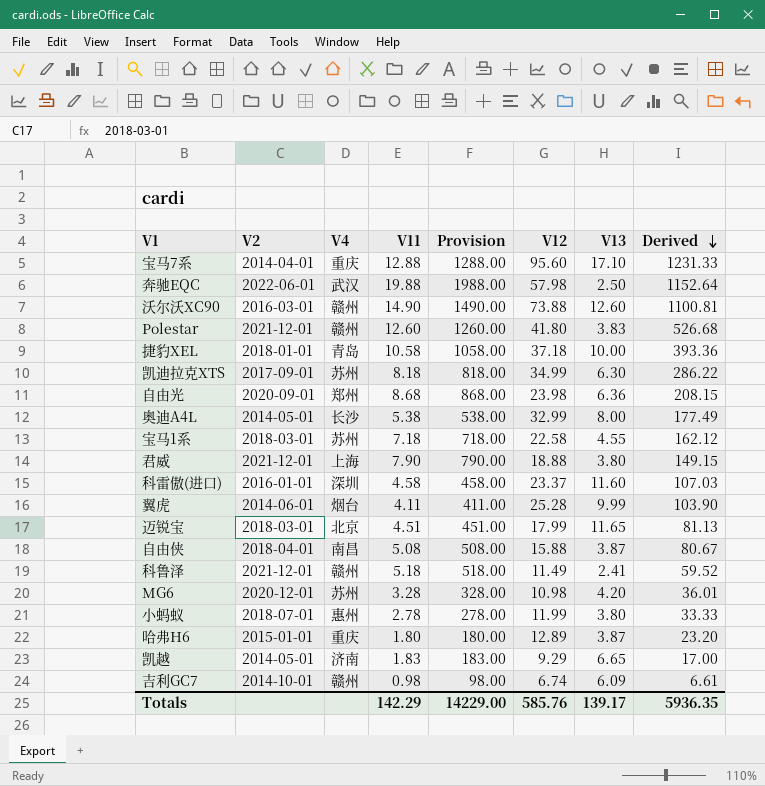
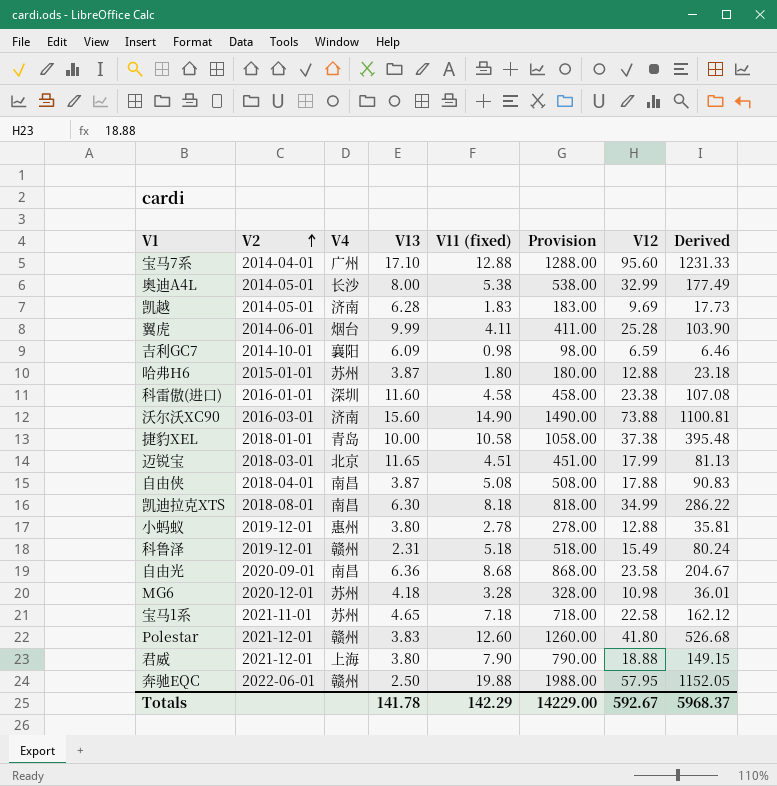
row order: Derived descending -> V2 ascending
column V13 | position: 7 -> 4
column name: V11 -> V11 (fixed)
宝马7系 | V4: 重庆 -> 广州
凯越 | V13: 6.65 -> 6.28
凯越 | V12: 9.29 -> 9.69
凯越 | Derived: 17.00 -> 17.73
吉利GC7 | V4: 赣州 -> 襄阳
吉利GC7 | V12: 6.74 -> 6.59
吉利GC7 | Derived: 6.61 -> 6.46
哈弗H6 | V4: 重庆 -> 苏州
哈弗H6 | V12: 12.89 -> 12.88
哈弗H6 | Derived: 23.20 -> 23.18
科雷傲(进口) | V12: 23.37 -> 23.38
科雷傲(进口) | Derived: 107.03 -> 107.08
沃尔沃XC90 | V4: 赣州 -> 济南
沃尔沃XC90 | V13: 12.60 -> 15.60
捷豹XEL | V12: 37.18 -> 37.38
捷豹XEL | Derived: 393.36 -> 395.48
自由侠 | V12: 15.88 -> 17.88
自由侠 | Derived: 80.67 -> 90.83
凯迪拉克XTS | V2: 2017-09-01 -> 2018-08-01
凯迪拉克XTS | V4: 苏州 -> 南昌
小蚂蚁 | V2: 2018-07-01 -> 2019-12-01
小蚂蚁 | V12: 11.99 -> 12.88
小蚂蚁 | Derived: 33.33 -> 35.81
科鲁泽 | V2: 2021-12-01 -> 2019-12-01
科鲁泽 | V13: 2.41 -> 2.31
科鲁泽 | V12: 11.49 -> 15.49
科鲁泽 | Derived: 59.52 -> 80.24
自由光 | V4: 郑州 -> 南昌
自由光 | V12: 23.98 -> 23.58
自由光 | Derived: 208.15 -> 204.67
MG6 | V13: 4.20 -> 4.18
宝马1系 | V2: 2018-03-01 -> 2021-11-01
宝马1系 | V13: 4.55 -> 4.65
奔驰EQC | V4: 武汉 -> 赣州
奔驰EQC | V12: 57.98 -> 57.95
奔驰EQC | Derived: 1152.64 -> 1152.05
Totals | V13: 139.17 -> 141.78
Totals | V12: 585.76 -> 592.67
Totals | Derived: 5936.35 -> 5968.37

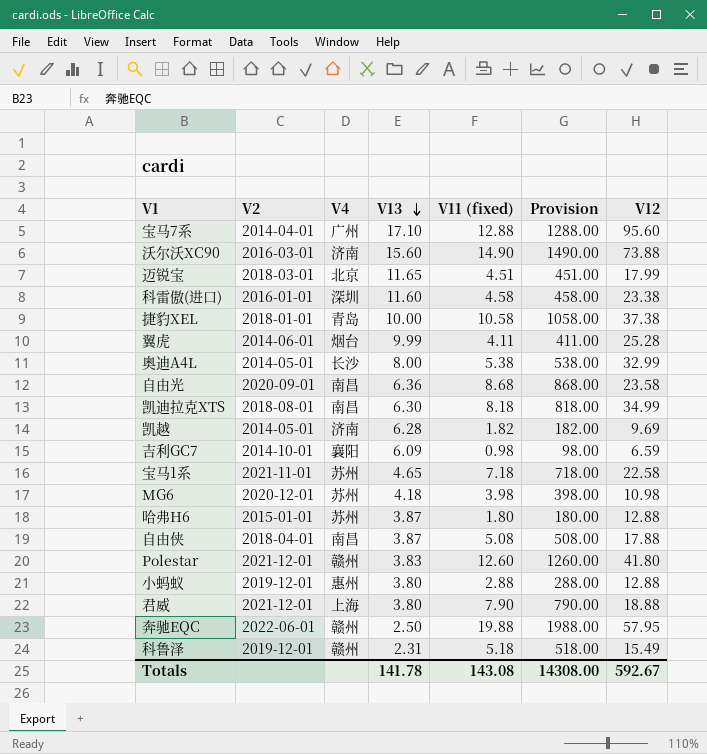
row order: V2 ascending -> V13 descending
column Derived | formula: [V11 (fixed)] * [V12] -> none
凯越 | V11 (fixed): 1.83 -> 1.82
凯越 | Provision: 183.00 -> 182.00
MG6 | V11 (fixed): 3.28 -> 3.98
MG6 | Provision: 328.00 -> 398.00
小蚂蚁 | V11 (fixed): 2.78 -> 2.88
小蚂蚁 | Provision: 278.00 -> 288.00
Totals | V11 (fixed): 142.29 -> 143.08
Totals | Provision: 14229.00 -> 14308.00

